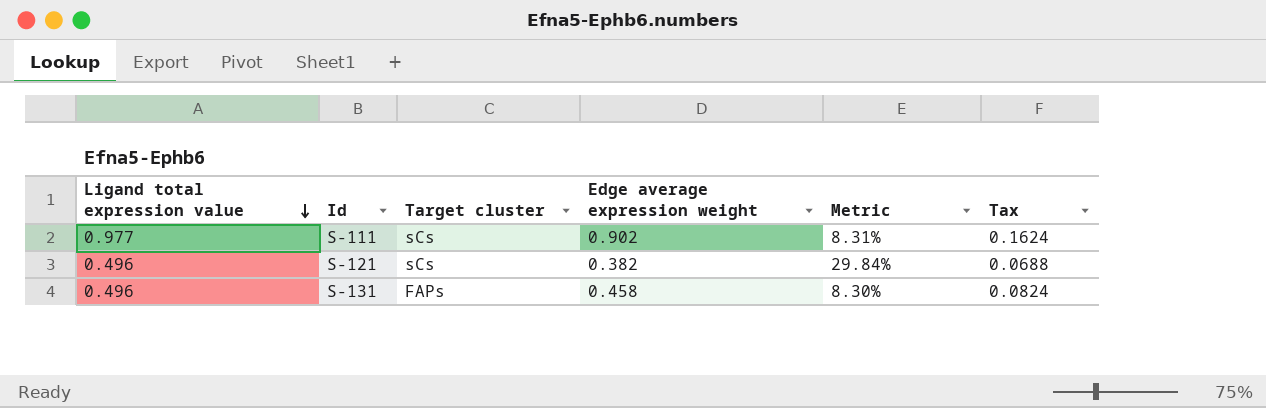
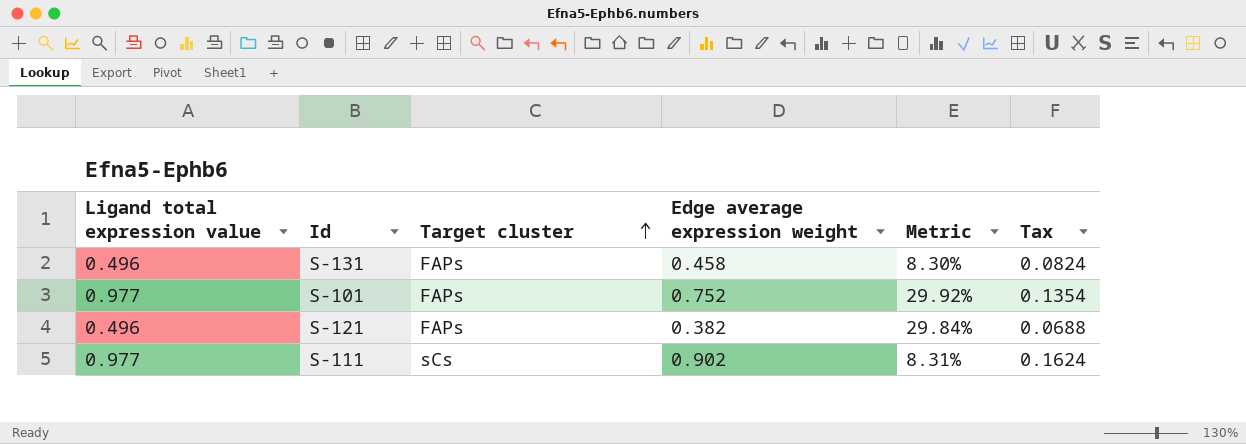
row order: Ligand total expression value descending -> Target cluster ascending
row S-101: none -> 0.977 | FAPs | 0.752 | 29.92% | 0.1354
S-121 | Target cluster: sCs -> FAPs

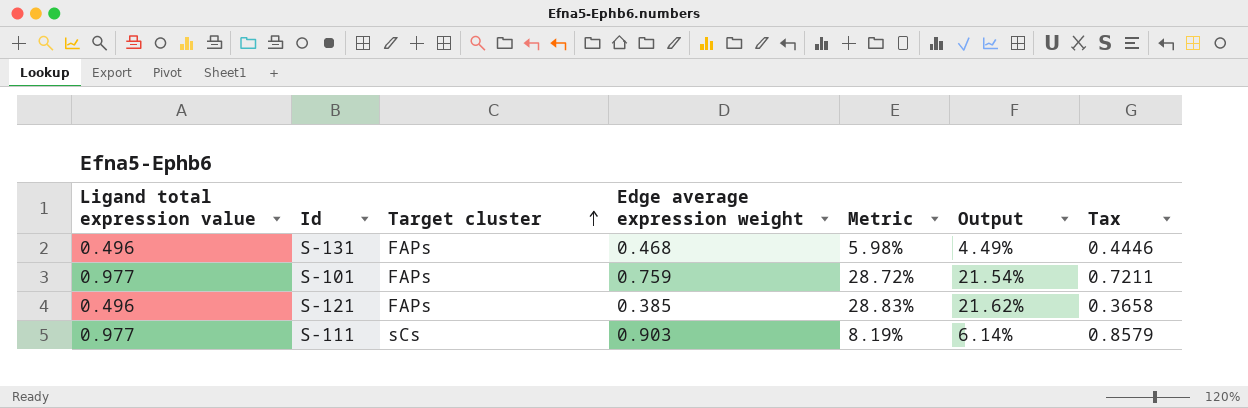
column Output | formula: none -> [Metric] * 0.75
column Tax | formula: [Edge average expression weight] * 0.18 -> [Edge average expression weight] * 0.95
S-131 | Edge average expression weight: 0.458 -> 0.468
S-131 | Metric: 8.30% -> 5.98%
S-101 | Edge average expression weight: 0.752 -> 0.759
S-101 | Metric: 29.92% -> 28.72%
S-121 | Edge average expression weight: 0.382 -> 0.385
S-121 | Metric: 29.84% -> 28.83%
S-111 | Edge average expression weight: 0.902 -> 0.903
S-111 | Metric: 8.31% -> 8.19%

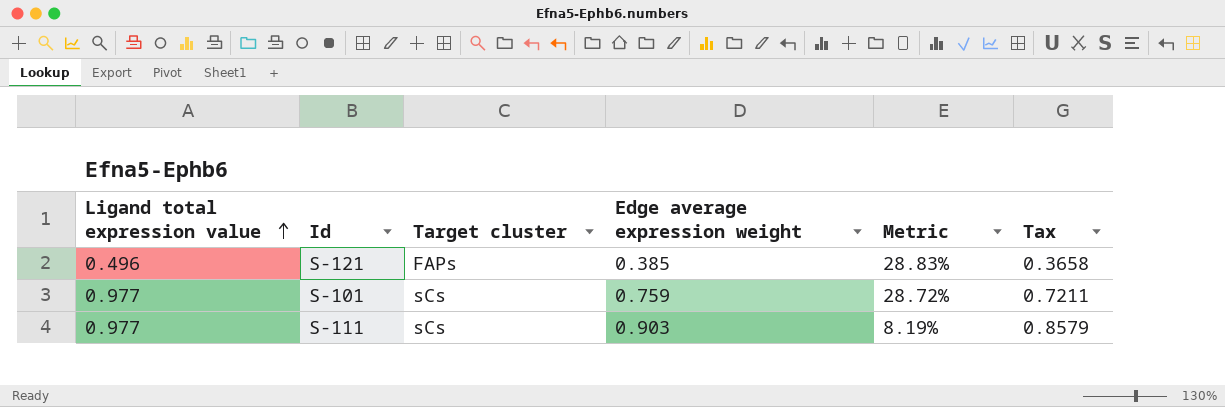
row order: Target cluster ascending -> Ligand total expression value ascending
column Output | formula: [Metric] * 0.75 -> none
row S-131: 0.496 | FAPs | 0.468 | 5.98% | 4.49% | 0.4446 -> none
S-101 | Target cluster: FAPs -> sCs

